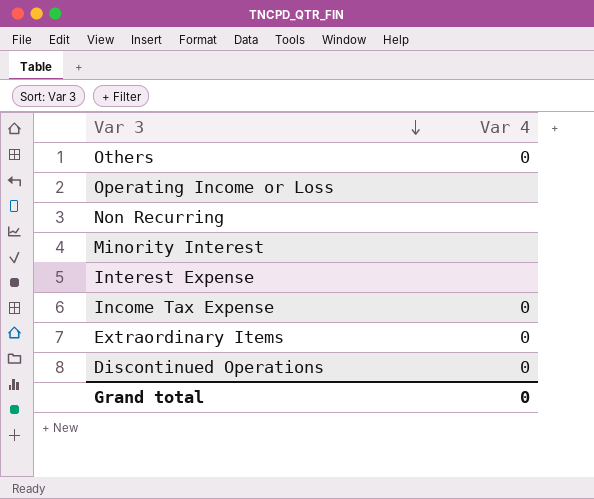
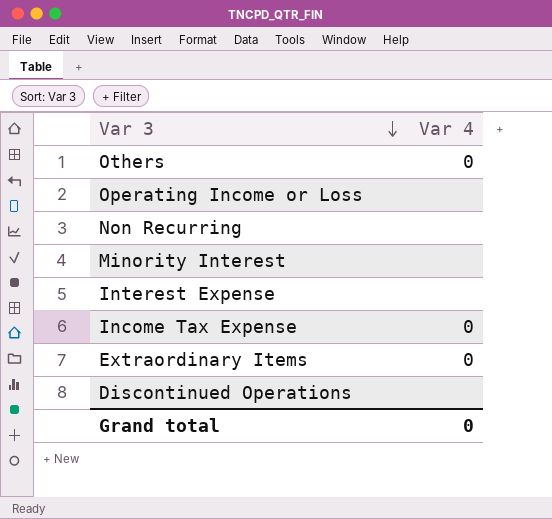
Discontinued Operations | Var 4: 0 -> none

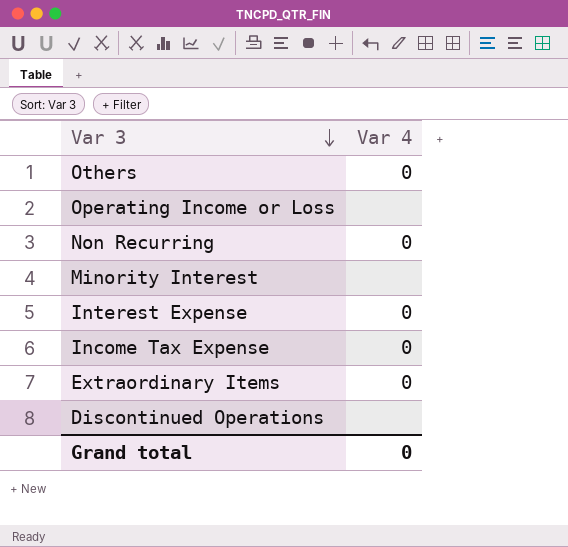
Non Recurring | Var 4: none -> 0
Interest Expense | Var 4: none -> 0

